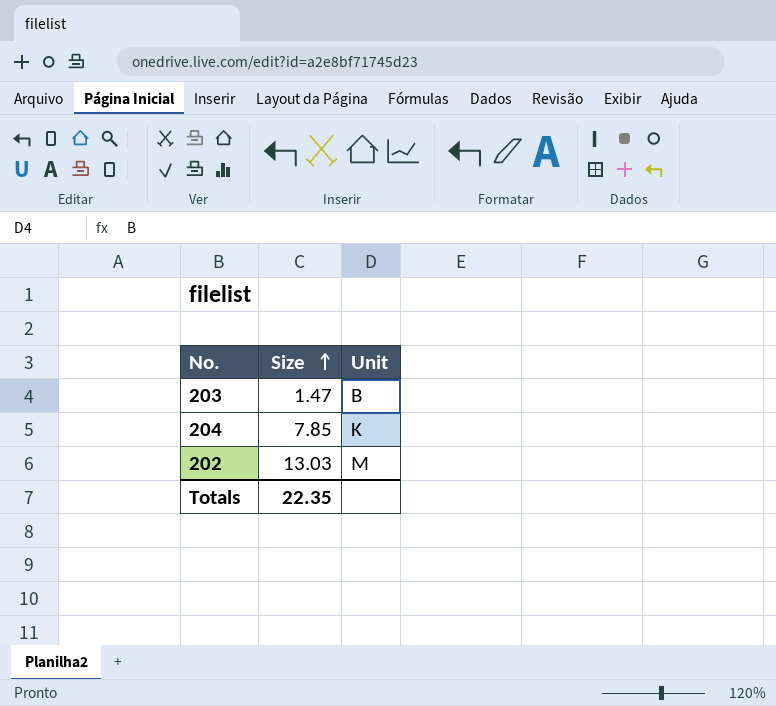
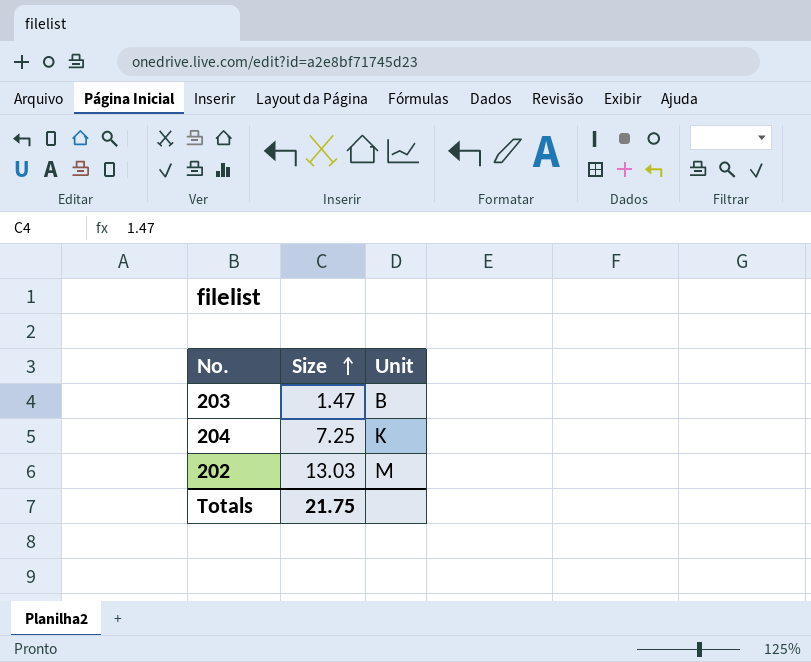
204 | Size: 7.85 -> 7.25
Totals | Size: 22.35 -> 21.75

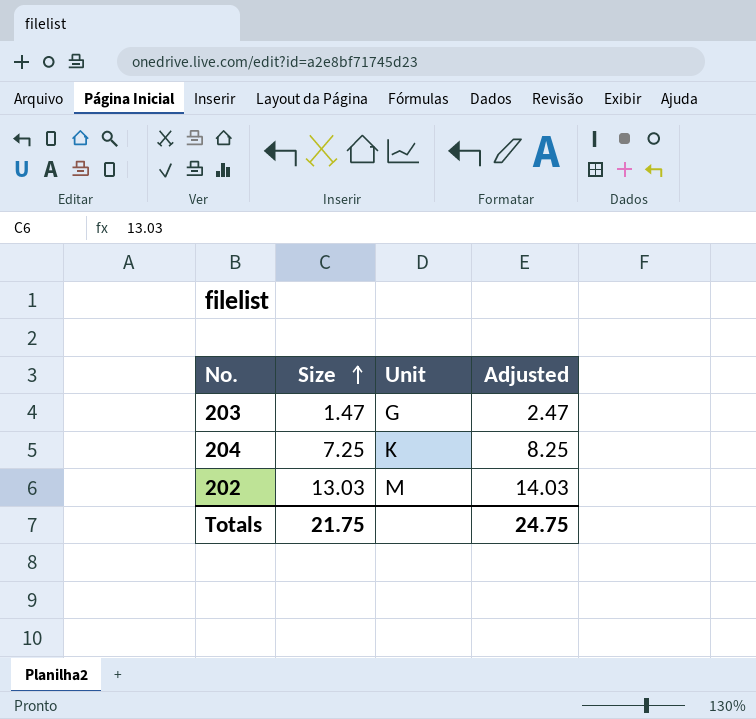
column Adjusted | formula: none -> [Size] + 1
203 | Unit: B -> G

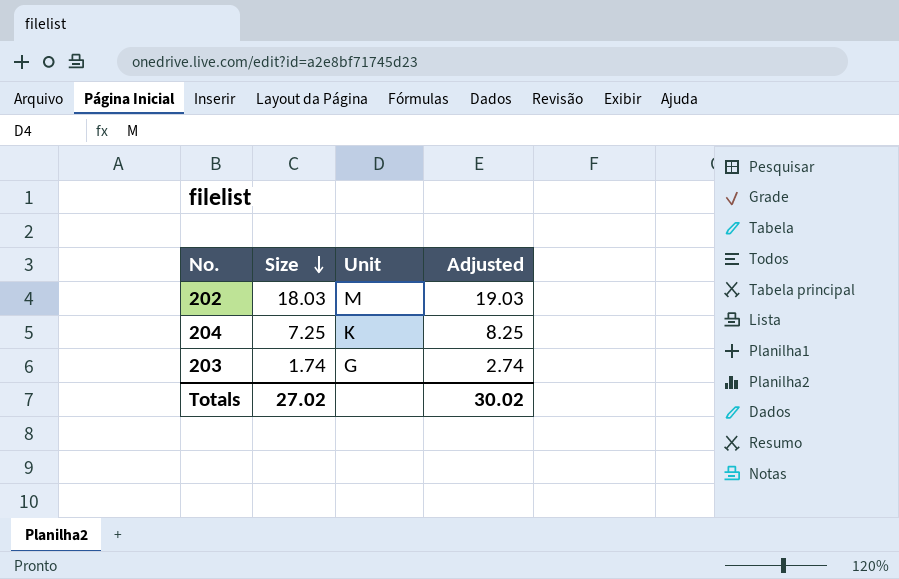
row order: Size ascending -> Size descending
202 | Size: 13.03 -> 18.03
202 | Adjusted: 14.03 -> 19.03
203 | Size: 1.47 -> 1.74
203 | Adjusted: 2.47 -> 2.74
Totals | Size: 21.75 -> 27.02
Totals | Adjusted: 24.75 -> 30.02

